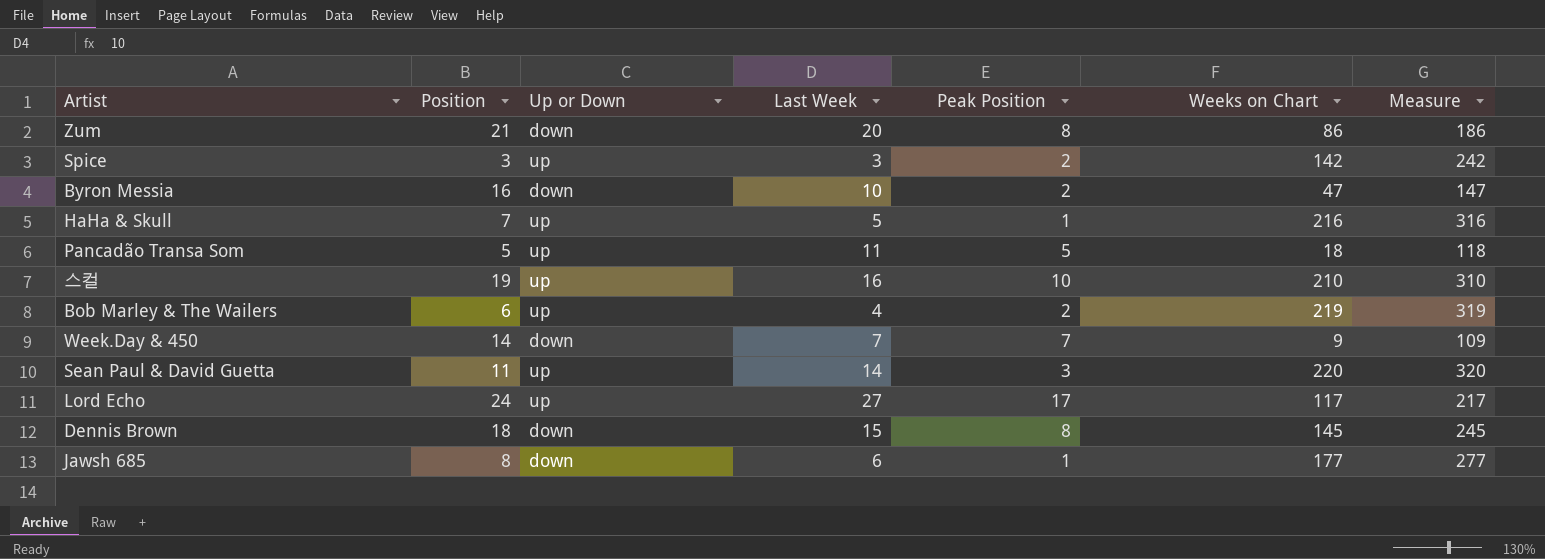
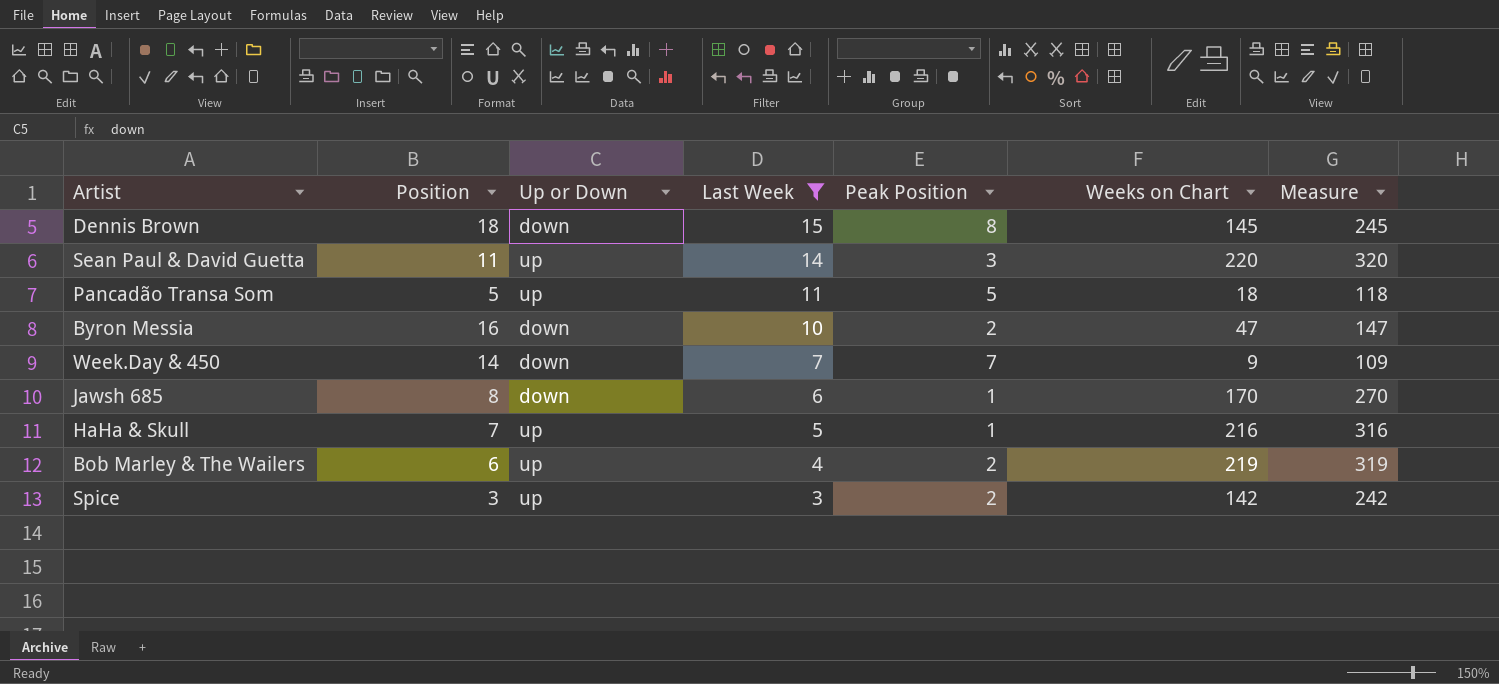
filter: none -> Last Week <= 15
row order: none -> Last Week descending
Jawsh 685 | Weeks on Chart: 177 -> 170
Jawsh 685 | Measure: 277 -> 270

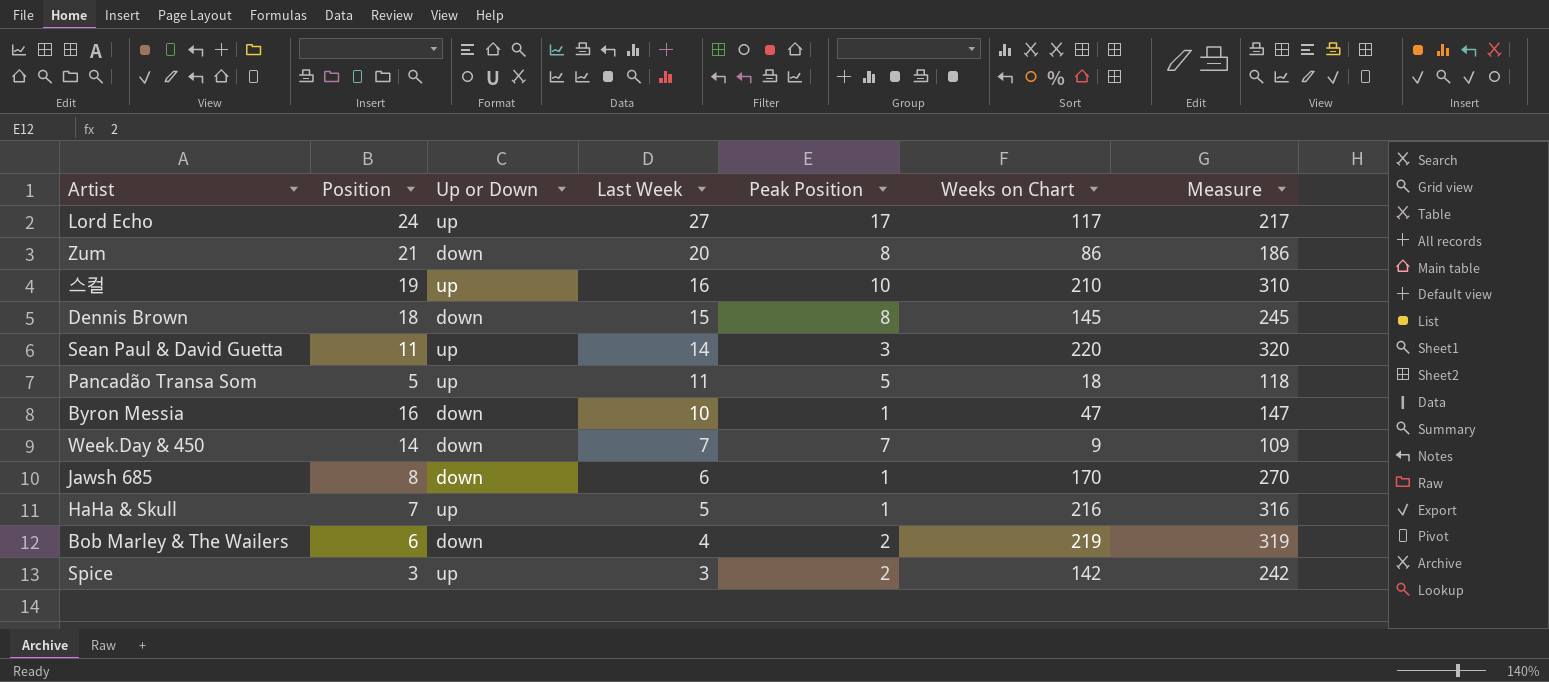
filter: Last Week <= 15 -> none
Byron Messia | Peak Position: 2 -> 1
Bob Marley & The Wailers | Up or Down: up -> down

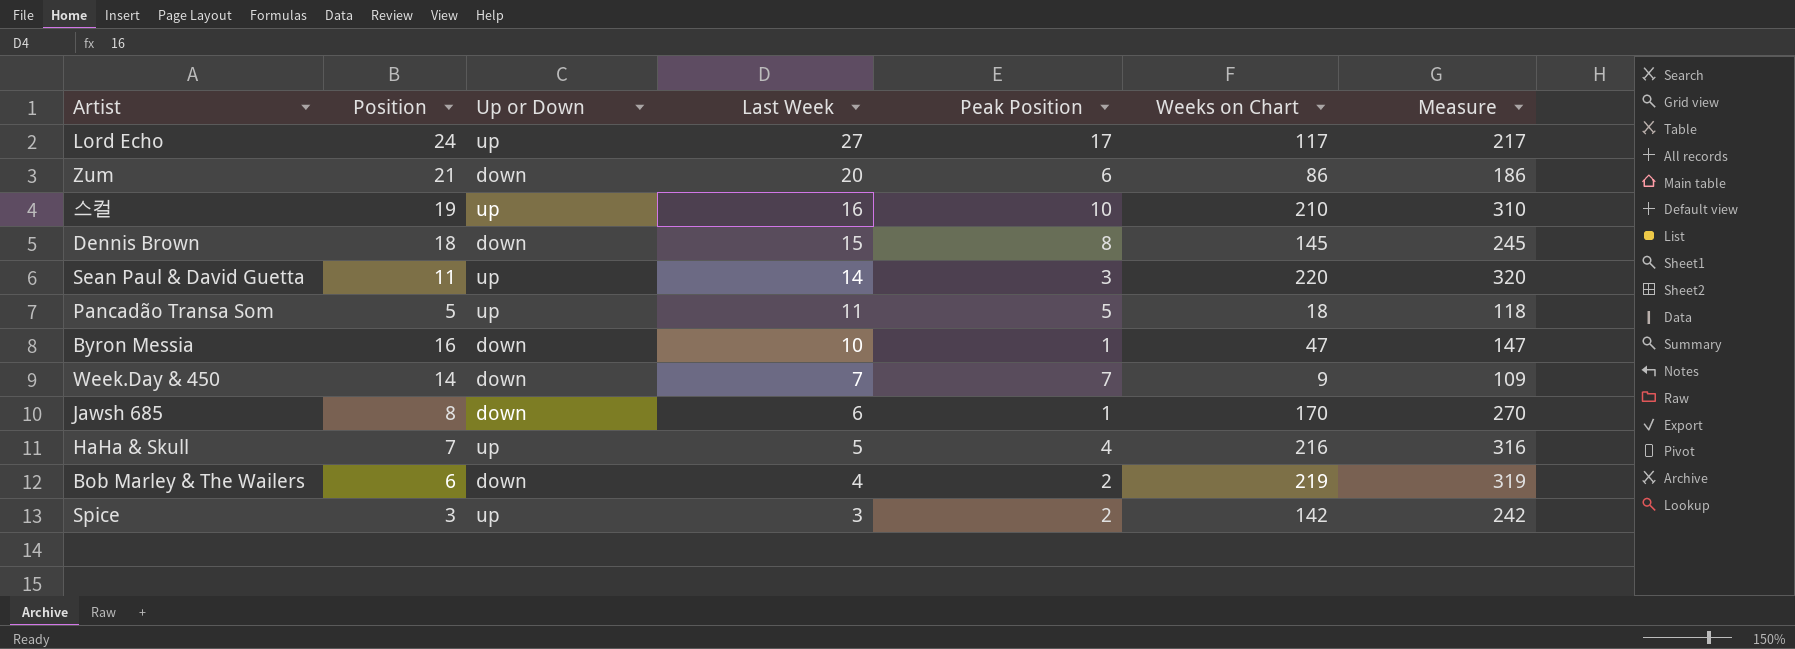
Zum | Peak Position: 8 -> 6
HaHa & Skull | Peak Position: 1 -> 4

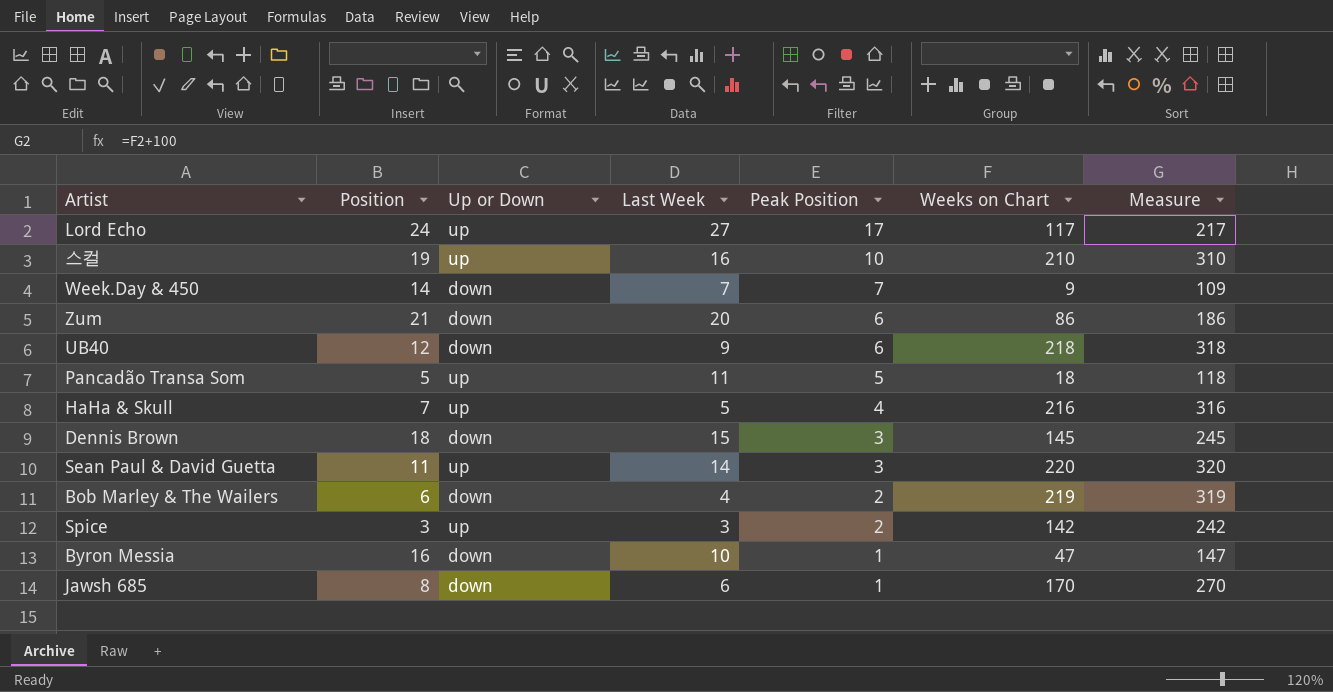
row order: Last Week descending -> Peak Position descending
row UB40: none -> 12 | down | 9 | 6 | 218 | 318
Dennis Brown | Peak Position: 8 -> 3

